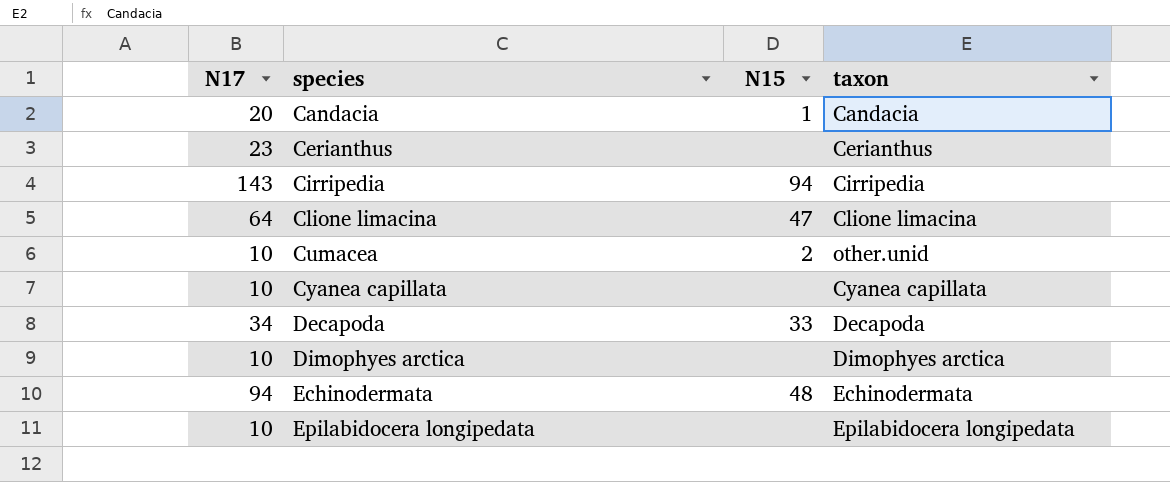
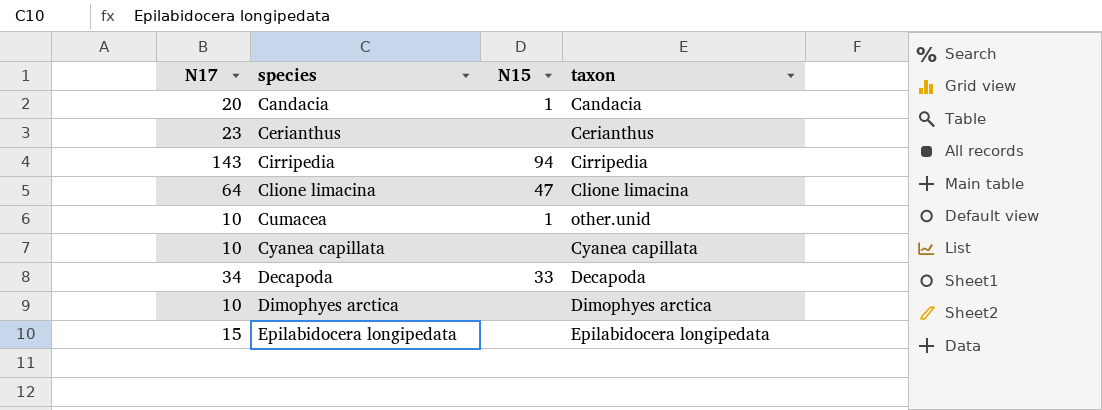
row Echinodermata: 94 | 48 | Echinodermata -> none
Cumacea | N15: 2 -> 1
Epilabidocera longipedata | N17: 10 -> 15

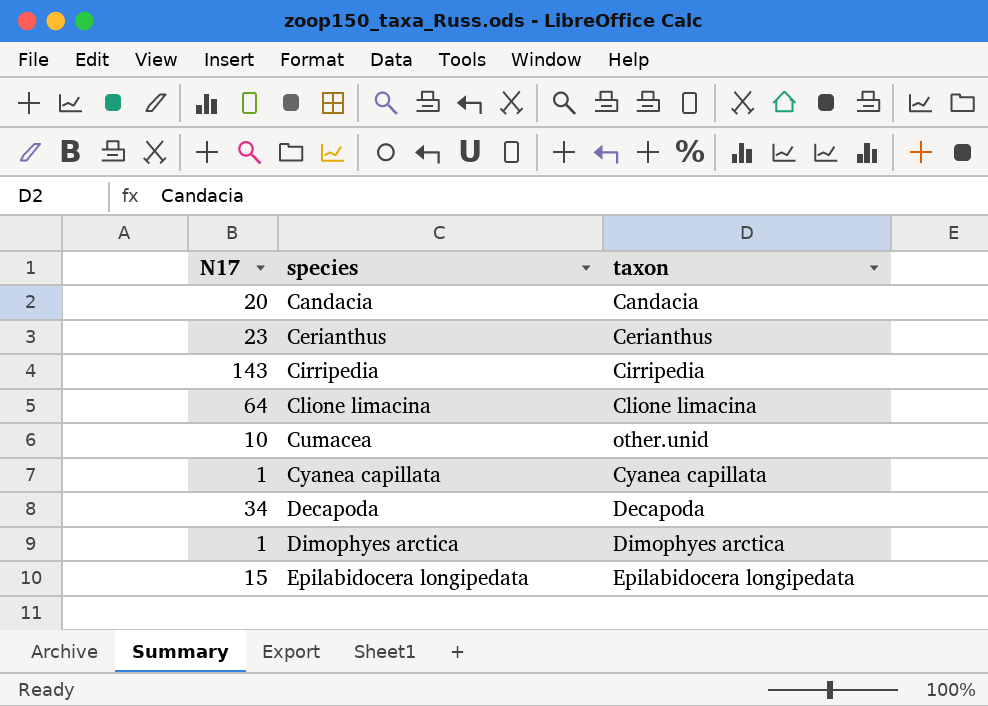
column N15 | position: 3 -> none
Cyanea capillata | N17: 10 -> 1
Dimophyes arctica | N17: 10 -> 1

